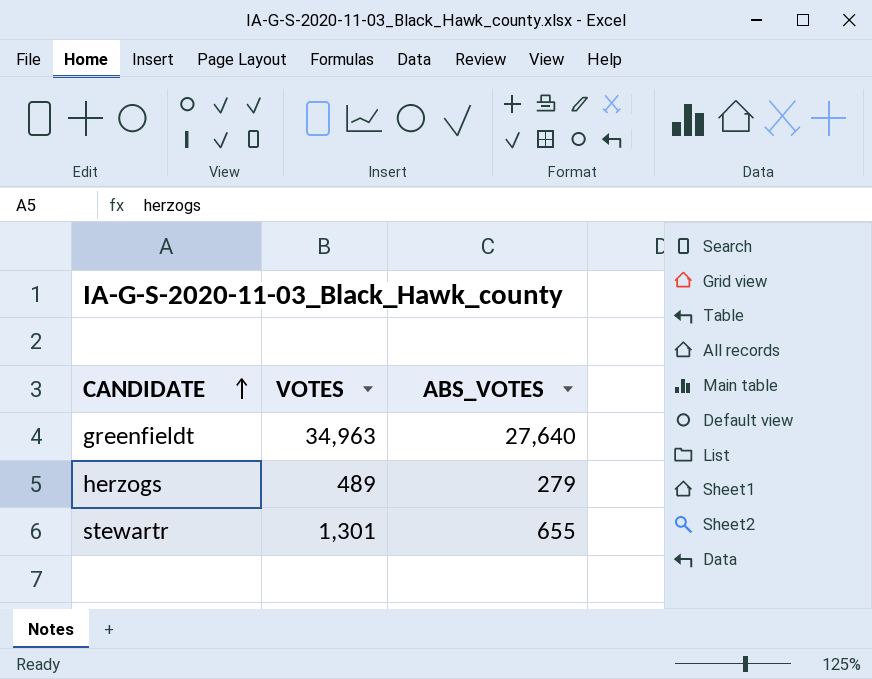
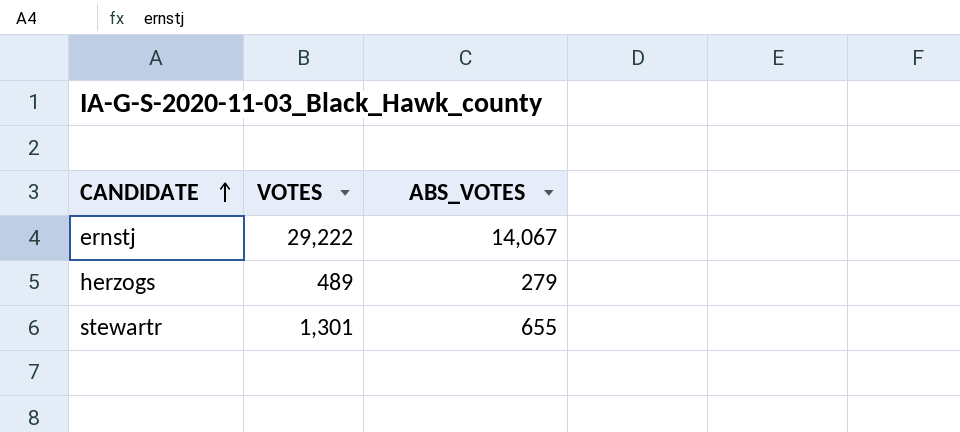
row greenfieldt: 34,963 | 27,640 -> none
row ernstj: none -> 29,222 | 14,067

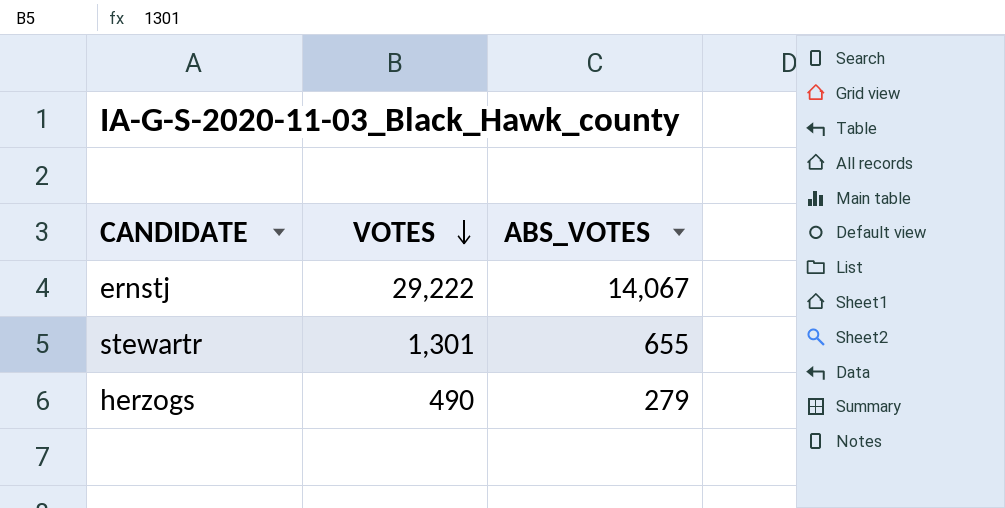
row order: CANDIDATE ascending -> VOTES descending
herzogs | VOTES: 489 -> 490

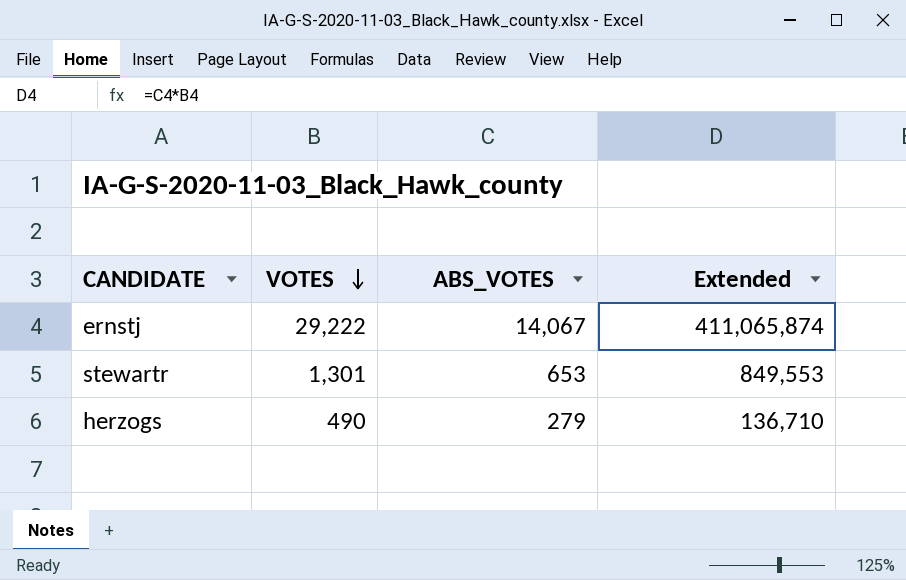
column Extended | formula: none -> [VOTES] * [ABS_VOTES]
stewartr | ABS_VOTES: 655 -> 653

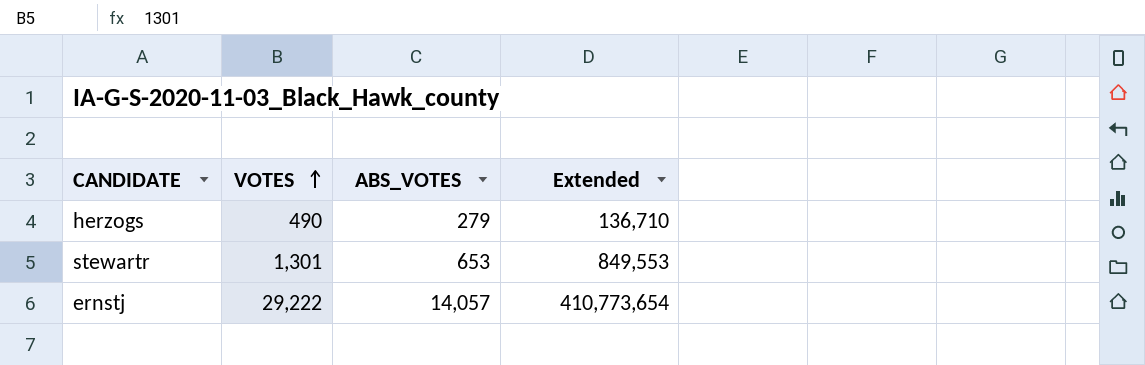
row order: VOTES descending -> VOTES ascending
ernstj | ABS_VOTES: 14,067 -> 14,057
ernstj | Extended: 411,065,874 -> 410,773,654

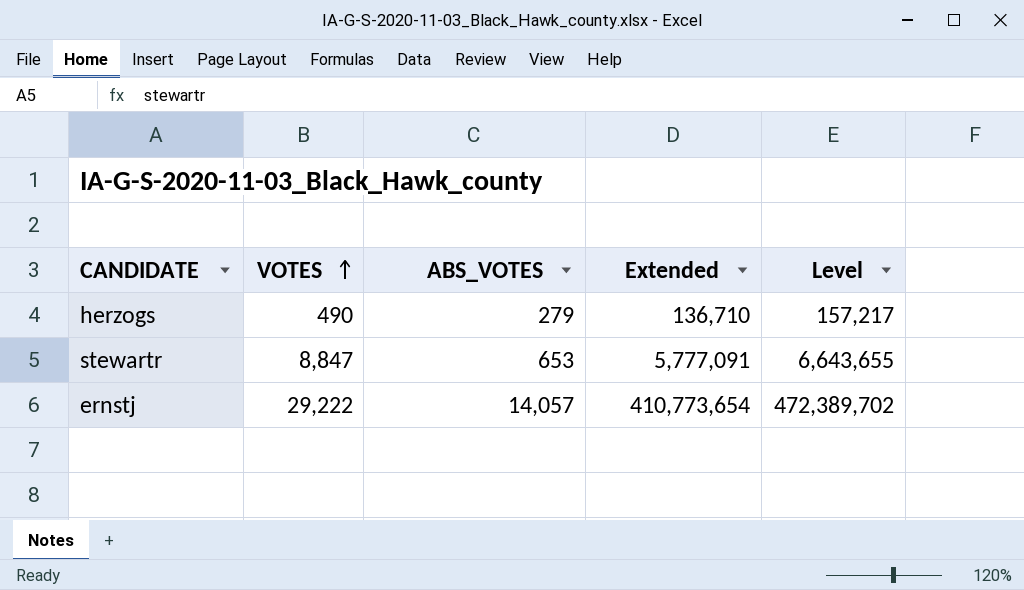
column Level | formula: none -> [Extended] * 1.15
stewartr | VOTES: 1,301 -> 8,847
stewartr | Extended: 849,553 -> 5,777,091

